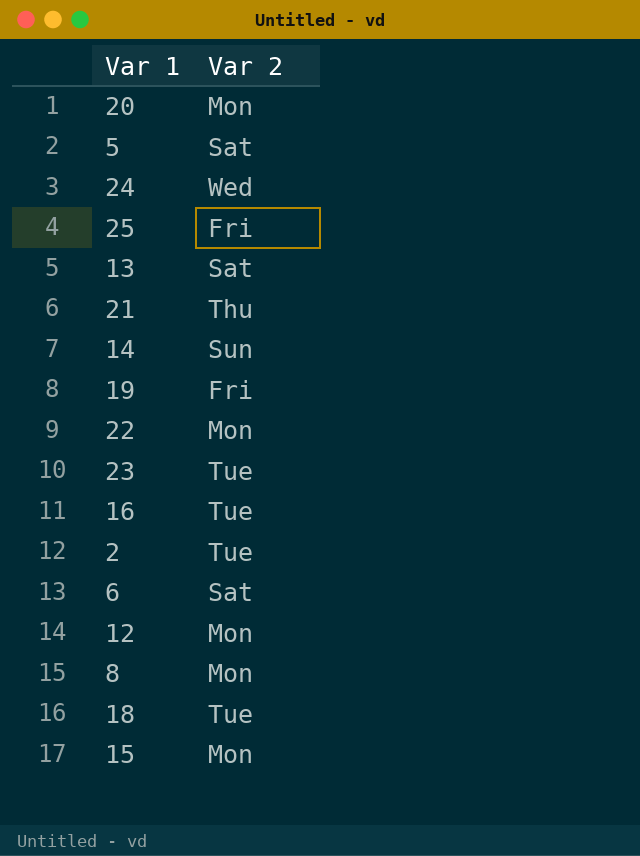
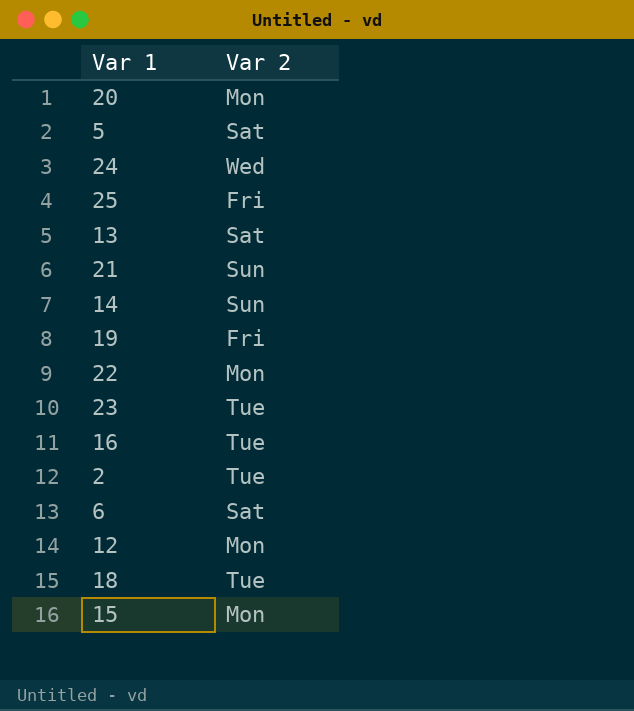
row 8: Mon -> none
21 | Var 2: Thu -> Sun

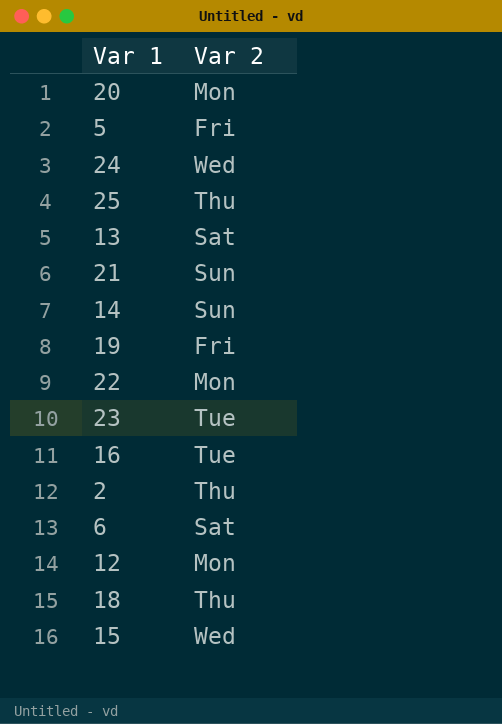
5 | Var 2: Sat -> Fri
25 | Var 2: Fri -> Thu
2 | Var 2: Tue -> Thu
18 | Var 2: Tue -> Thu
15 | Var 2: Mon -> Wed

